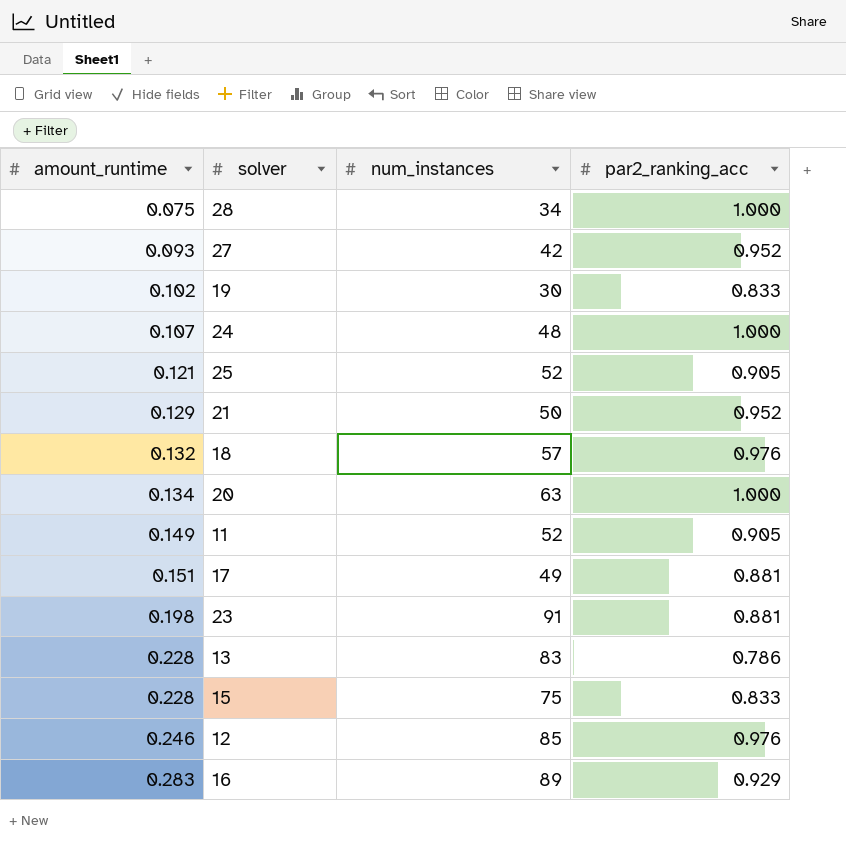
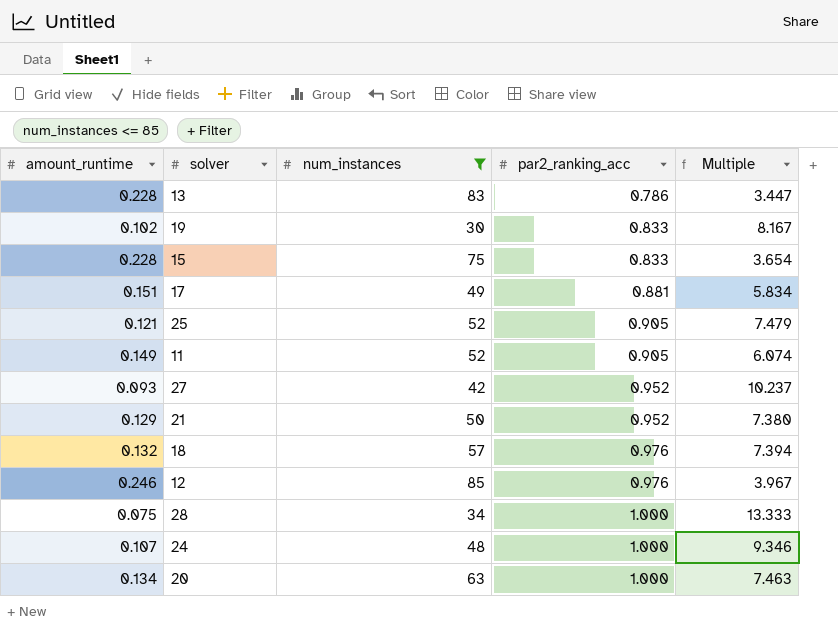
filter: none -> num_instances <= 85
row order: amount_runtime ascending -> par2_ranking_acc ascending
column Multiple | formula: none -> [par2_ranking_acc] / [amount_runtime]

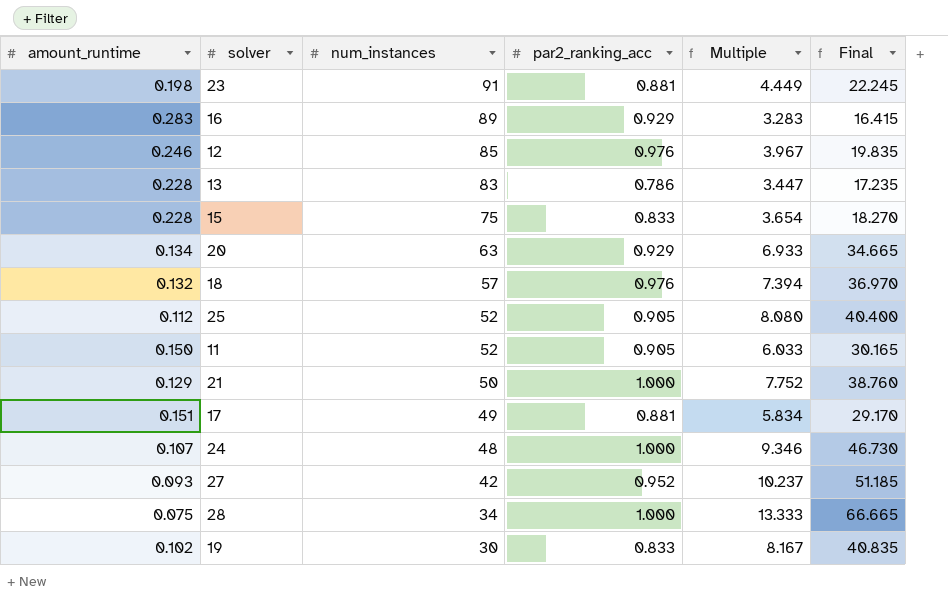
filter: num_instances <= 85 -> none
row order: par2_ranking_acc ascending -> num_instances descending
column Final | formula: none -> [Multiple] * 5
20 | par2_ranking_acc: 1.000 -> 0.929
20 | Multiple: 7.463 -> 6.933
25 | amount_runtime: 0.121 -> 0.112
25 | Multiple: 7.479 -> 8.080
11 | amount_runtime: 0.149 -> 0.150
11 | Multiple: 6.074 -> 6.033
21 | par2_ranking_acc: 0.952 -> 1.000
21 | Multiple: 7.380 -> 7.752

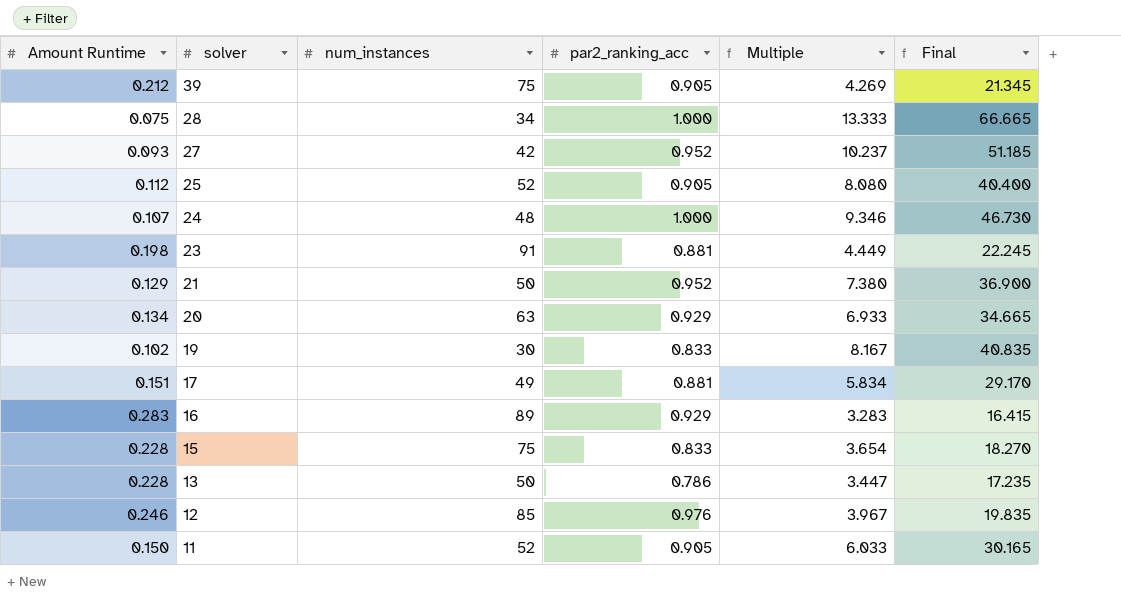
row order: num_instances descending -> solver descending
column name: amount_runtime -> Amount Runtime
row 18: 0.132 | 57 | 0.976 | 7.394 | 36.970 -> none
row 39: none -> 0.212 | 75 | 0.905 | 4.269 | 21.345
21 | par2_ranking_acc: 1.000 -> 0.952
21 | Multiple: 7.752 -> 7.380
21 | Final: 38.760 -> 36.900
13 | num_instances: 83 -> 50

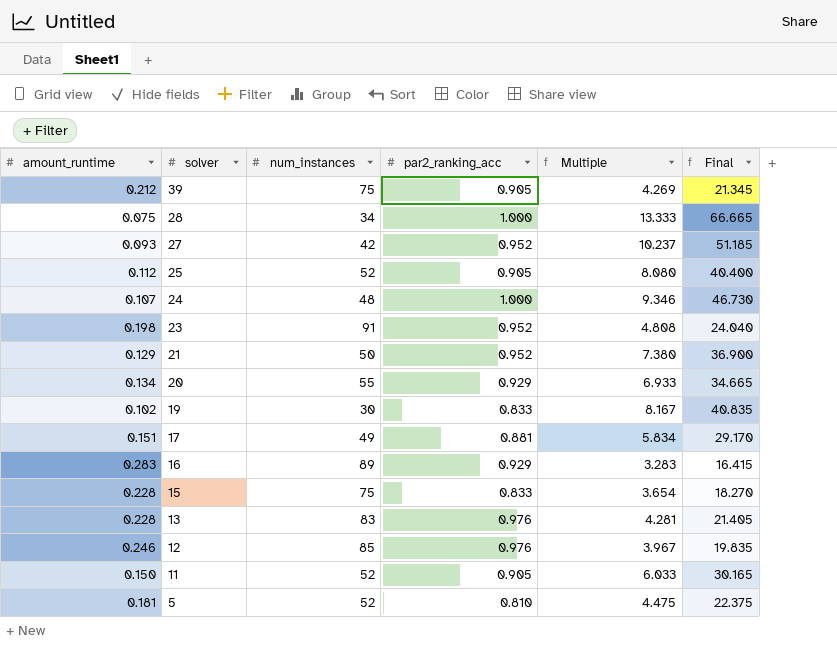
column name: Amount Runtime -> amount_runtime
23 | par2_ranking_acc: 0.881 -> 0.952
23 | Multiple: 4.449 -> 4.808
23 | Final: 22.245 -> 24.040
20 | num_instances: 63 -> 55
13 | num_instances: 50 -> 83
13 | par2_ranking_acc: 0.786 -> 0.976
13 | Multiple: 3.447 -> 4.281
13 | Final: 17.235 -> 21.405
row 5: none -> 0.181 | 52 | 0.810 | 4.475 | 22.375

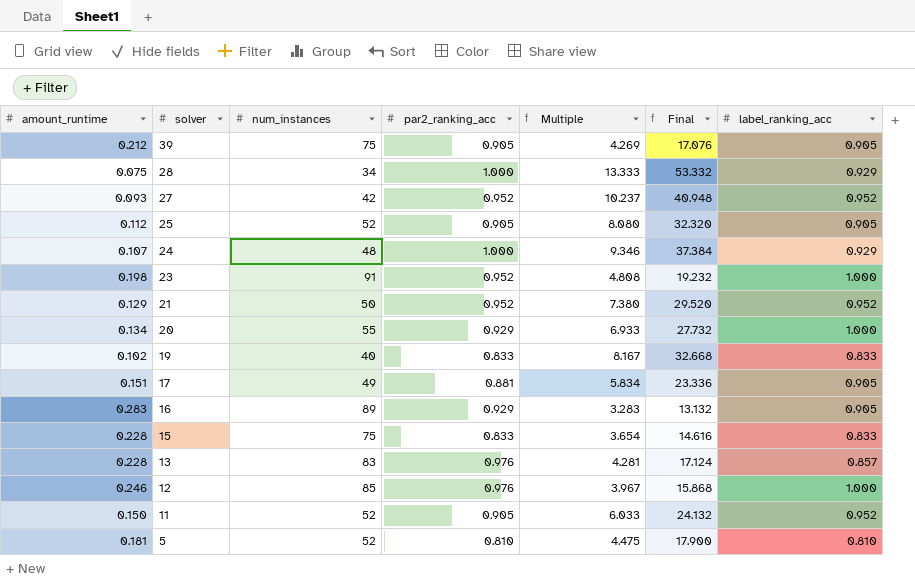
column Final | formula: [Multiple] * 5 -> [Multiple] * 4
column label_ranking_acc | position: none -> 7
19 | num_instances: 30 -> 40

